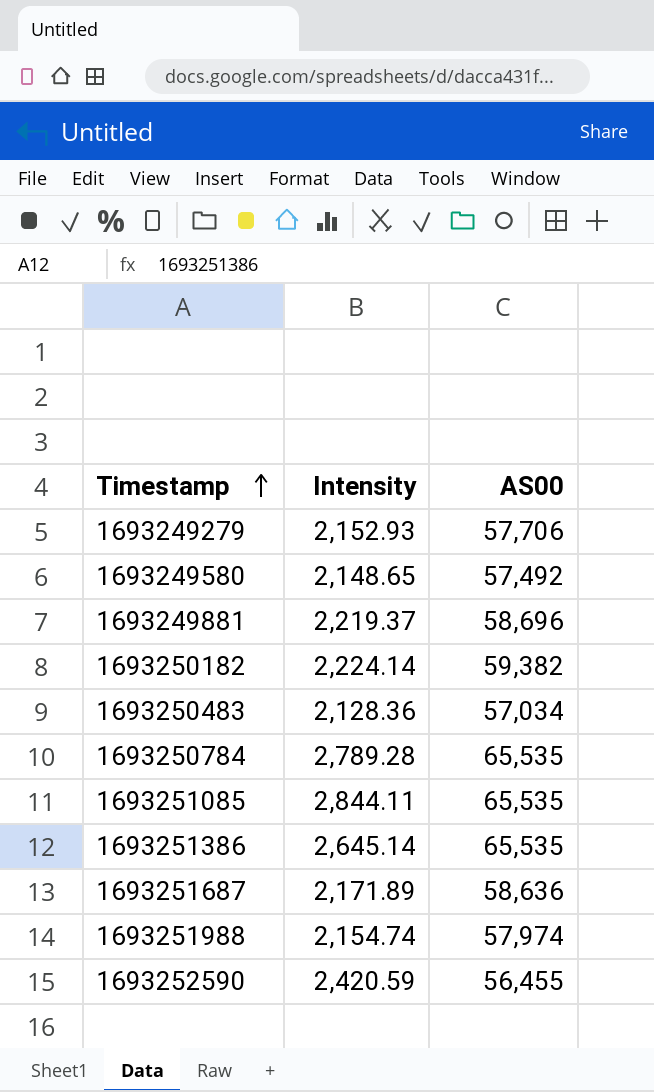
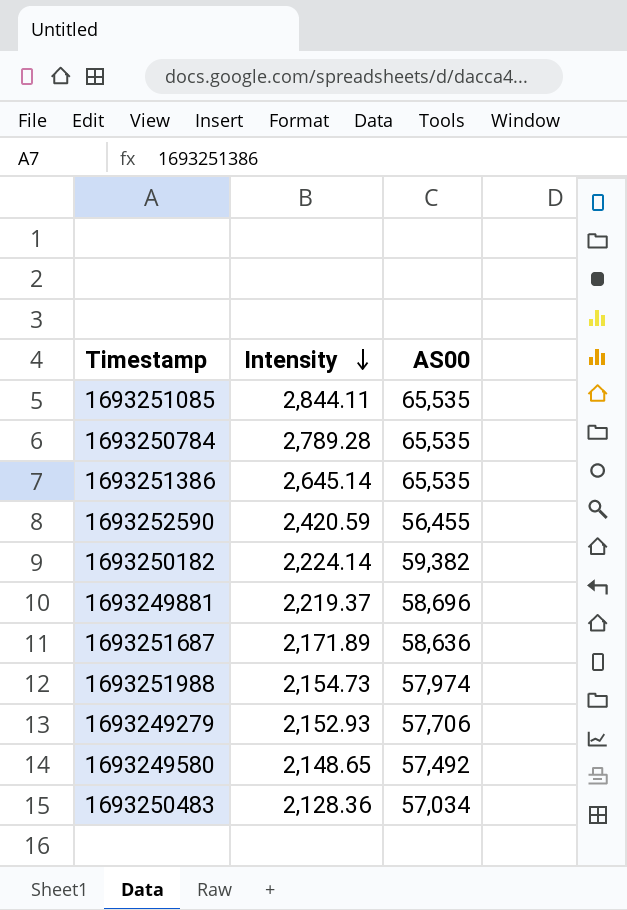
row order: Timestamp ascending -> Intensity descending
1693251988 | Intensity: 2,154.74 -> 2,154.73

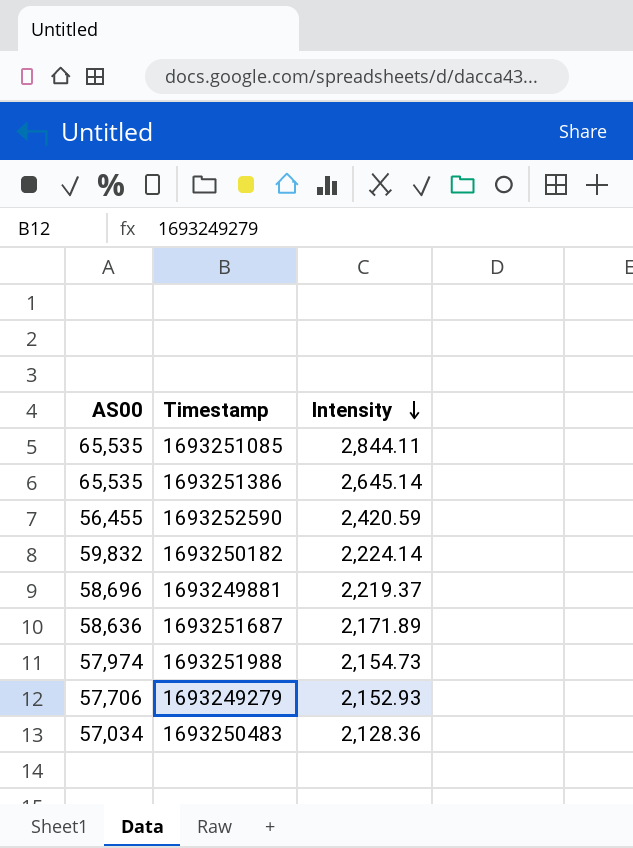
column AS00 | position: 3 -> 1
row 1693250784: 2,789.28 | 65,535 -> none
row 1693249580: 2,148.65 | 57,492 -> none
1693250182 | AS00: 59,382 -> 59,832

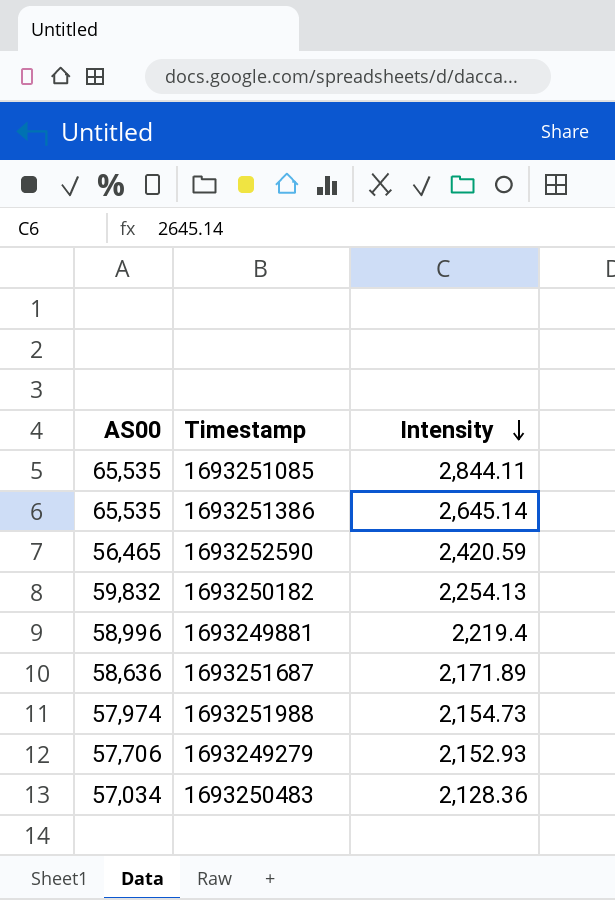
1693252590 | AS00: 56,455 -> 56,465
1693250182 | Intensity: 2,224.14 -> 2,254.13
1693249881 | AS00: 58,696 -> 58,996
1693249881 | Intensity: 2,219.37 -> 2,219.4

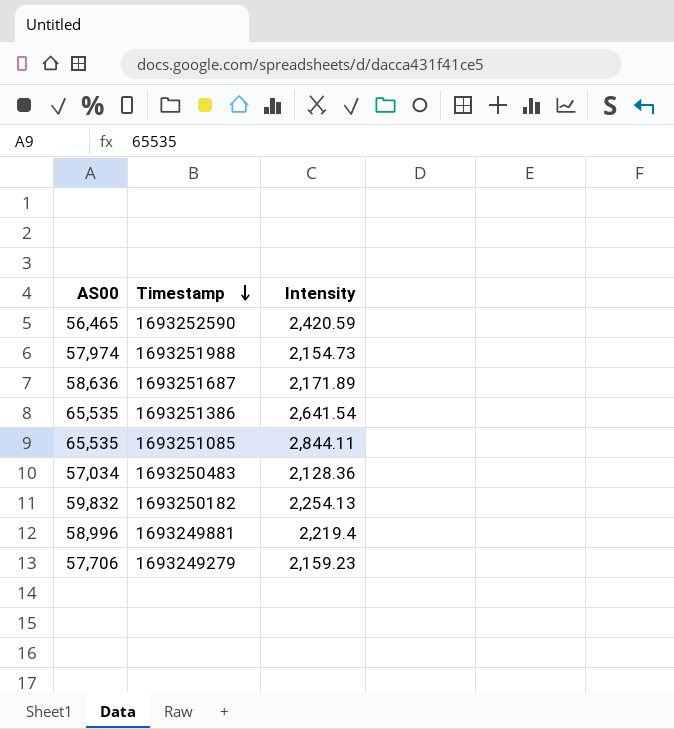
row order: Intensity descending -> Timestamp descending
1693251386 | Intensity: 2,645.14 -> 2,641.54
1693249279 | Intensity: 2,152.93 -> 2,159.23

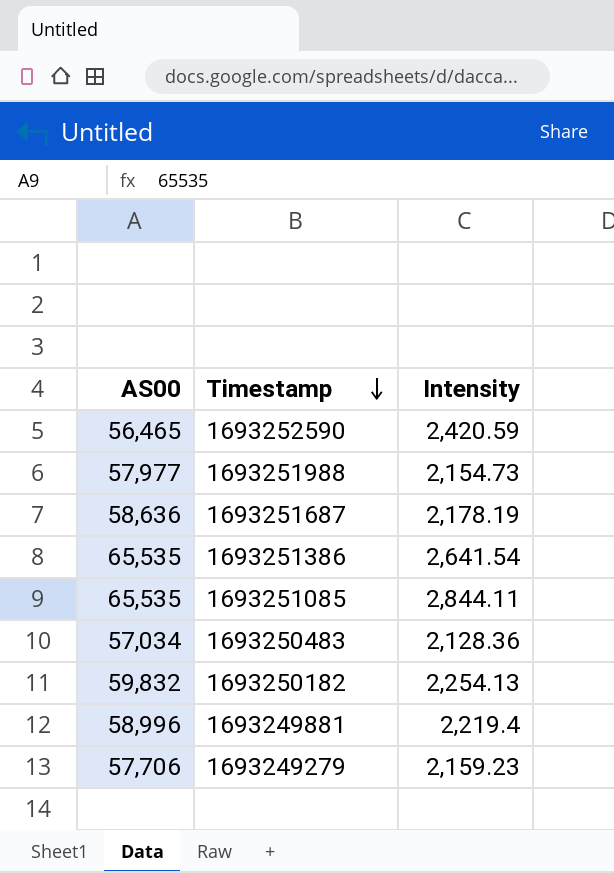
1693251988 | AS00: 57,974 -> 57,977
1693251687 | Intensity: 2,171.89 -> 2,178.19

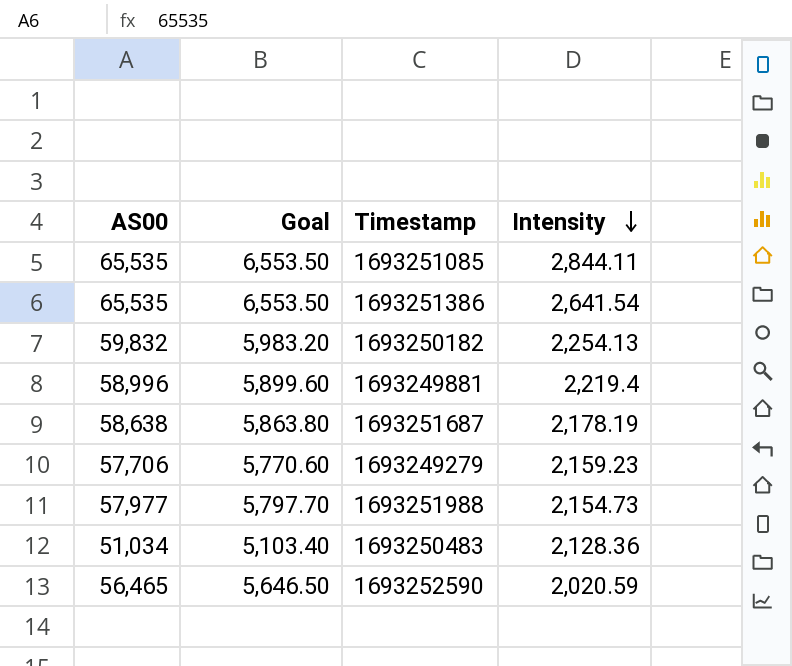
row order: Timestamp descending -> Intensity descending
column Goal | formula: none -> [AS00] * 0.1
1693251687 | AS00: 58,636 -> 58,638
1693250483 | AS00: 57,034 -> 51,034
1693252590 | Intensity: 2,420.59 -> 2,020.59

